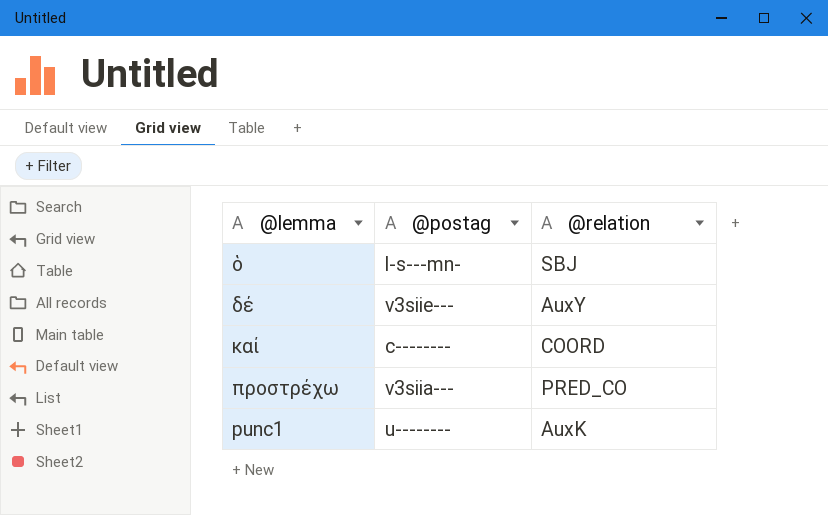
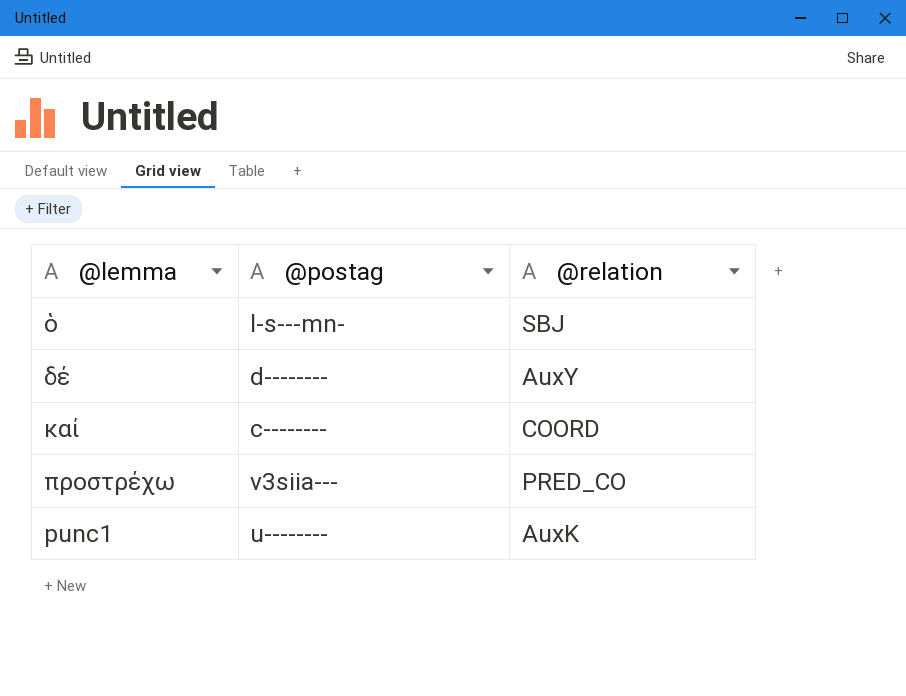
δέ | @postag: v3siie--- -> d--------

